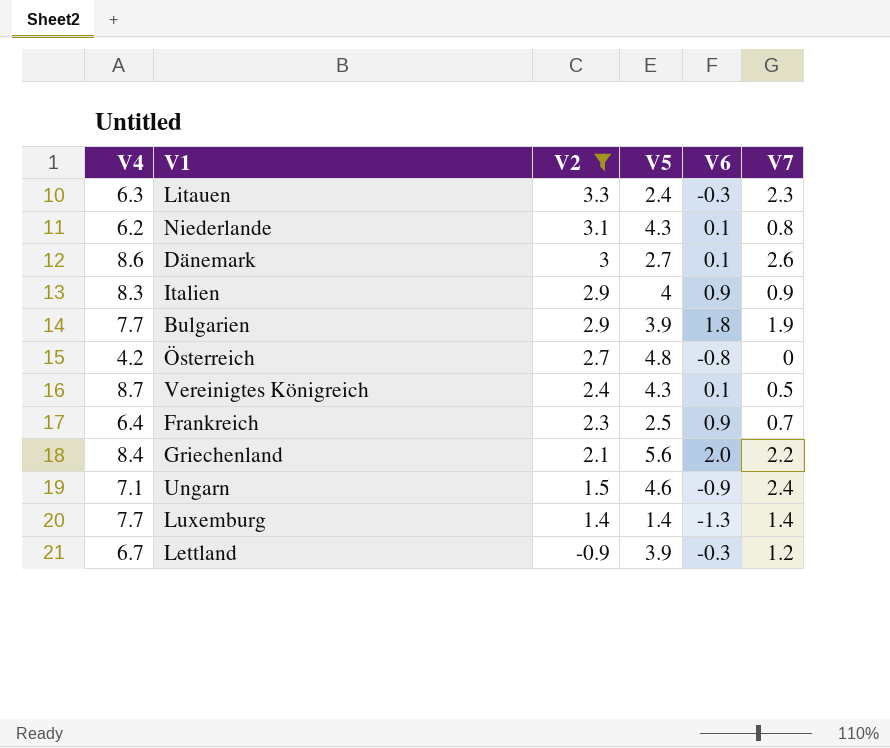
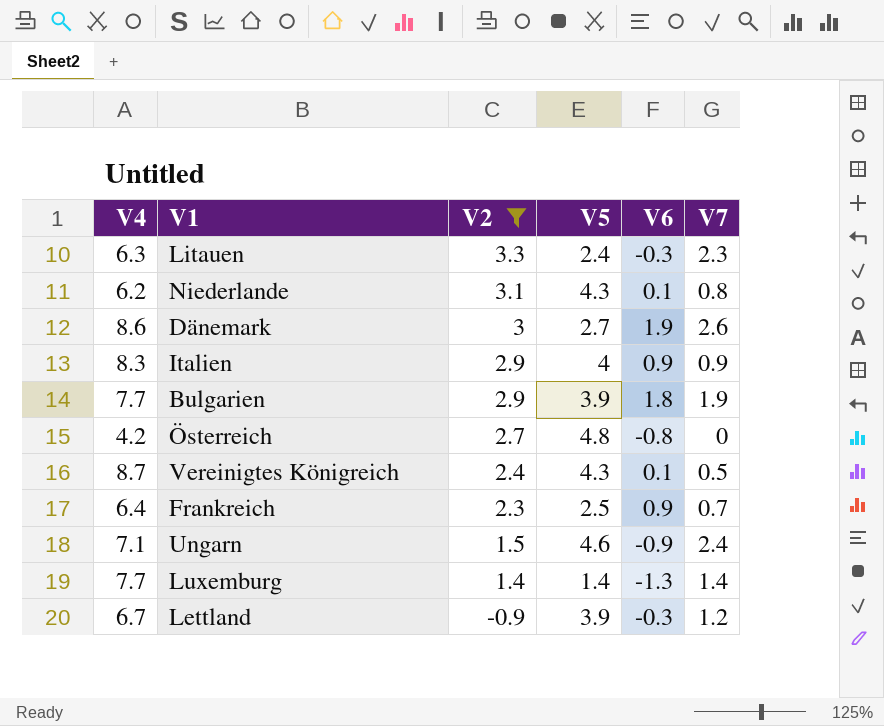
row Griechenland: 8.4 | 2.1 | 5.6 | 2.0 | 2.2 -> none
Dänemark | V6: 0.1 -> 1.9

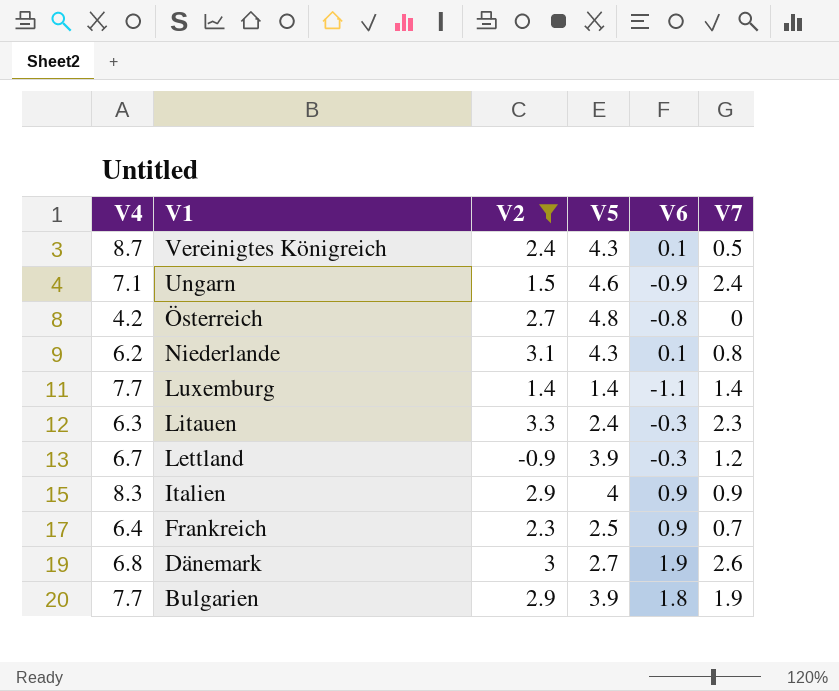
row order: V2 descending -> V1 descending
Luxemburg | V6: -1.3 -> -1.1
Dänemark | V4: 8.6 -> 6.8

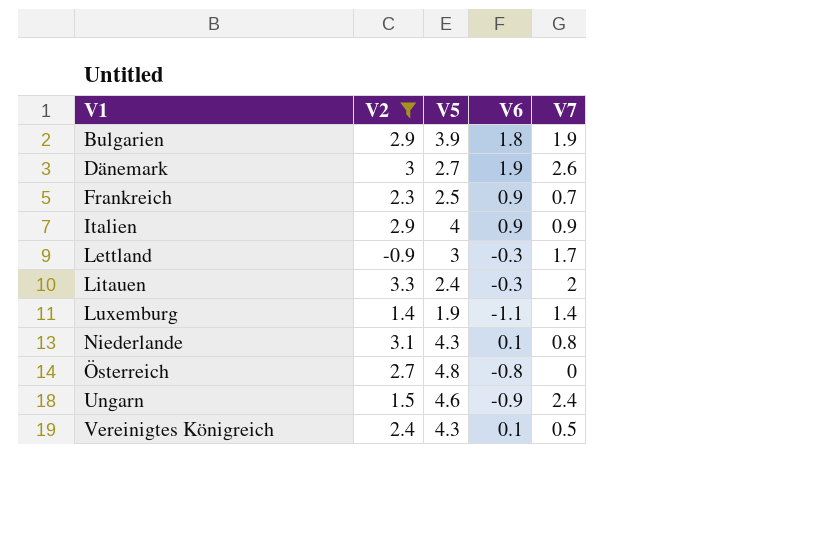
row order: V1 descending -> V1 ascending
column V4 | position: 1 -> none
Lettland | V5: 3.9 -> 3
Lettland | V7: 1.2 -> 1.7
Litauen | V7: 2.3 -> 2
Luxemburg | V5: 1.4 -> 1.9

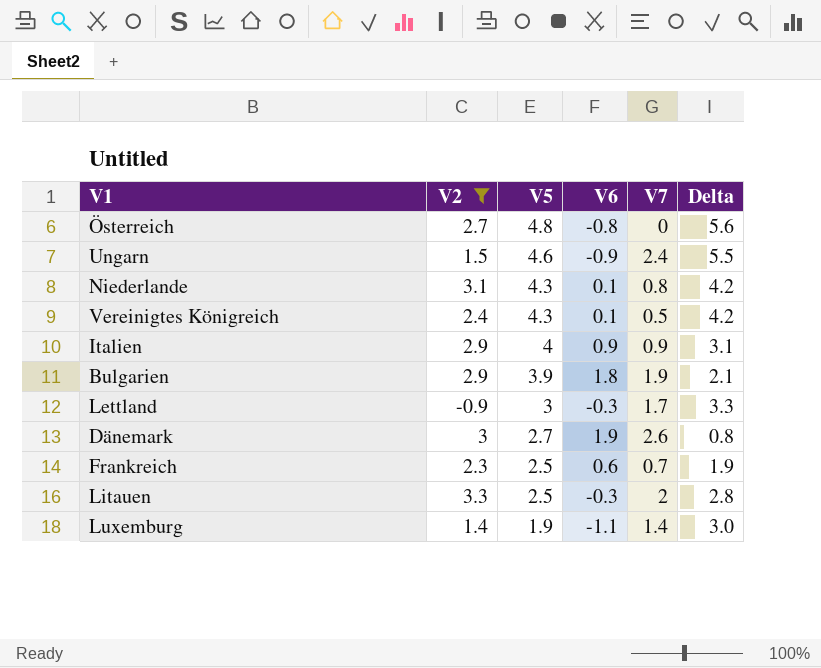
row order: V1 ascending -> V5 descending
column Delta | formula: none -> [V5] - [V6]
Frankreich | V6: 0.9 -> 0.6
Litauen | V5: 2.4 -> 2.5

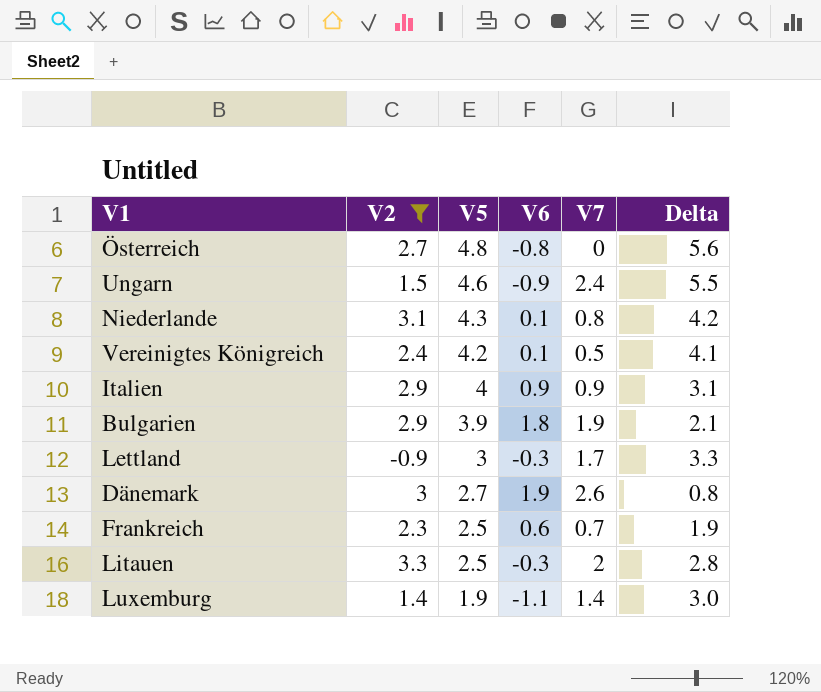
Vereinigtes Königreich | V5: 4.3 -> 4.2
Vereinigtes Königreich | Delta: 4.2 -> 4.1

